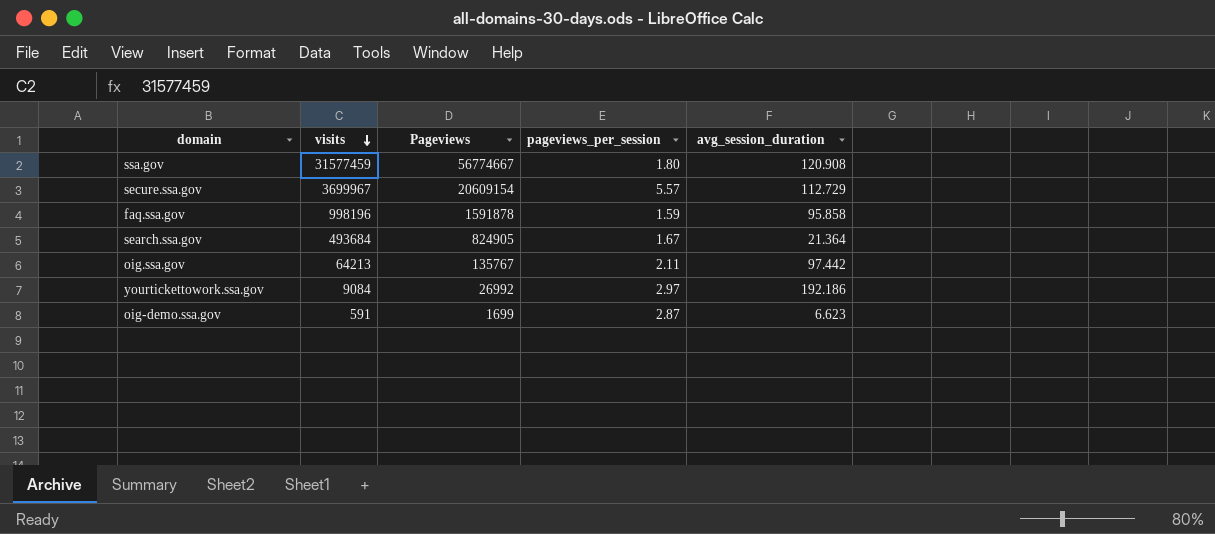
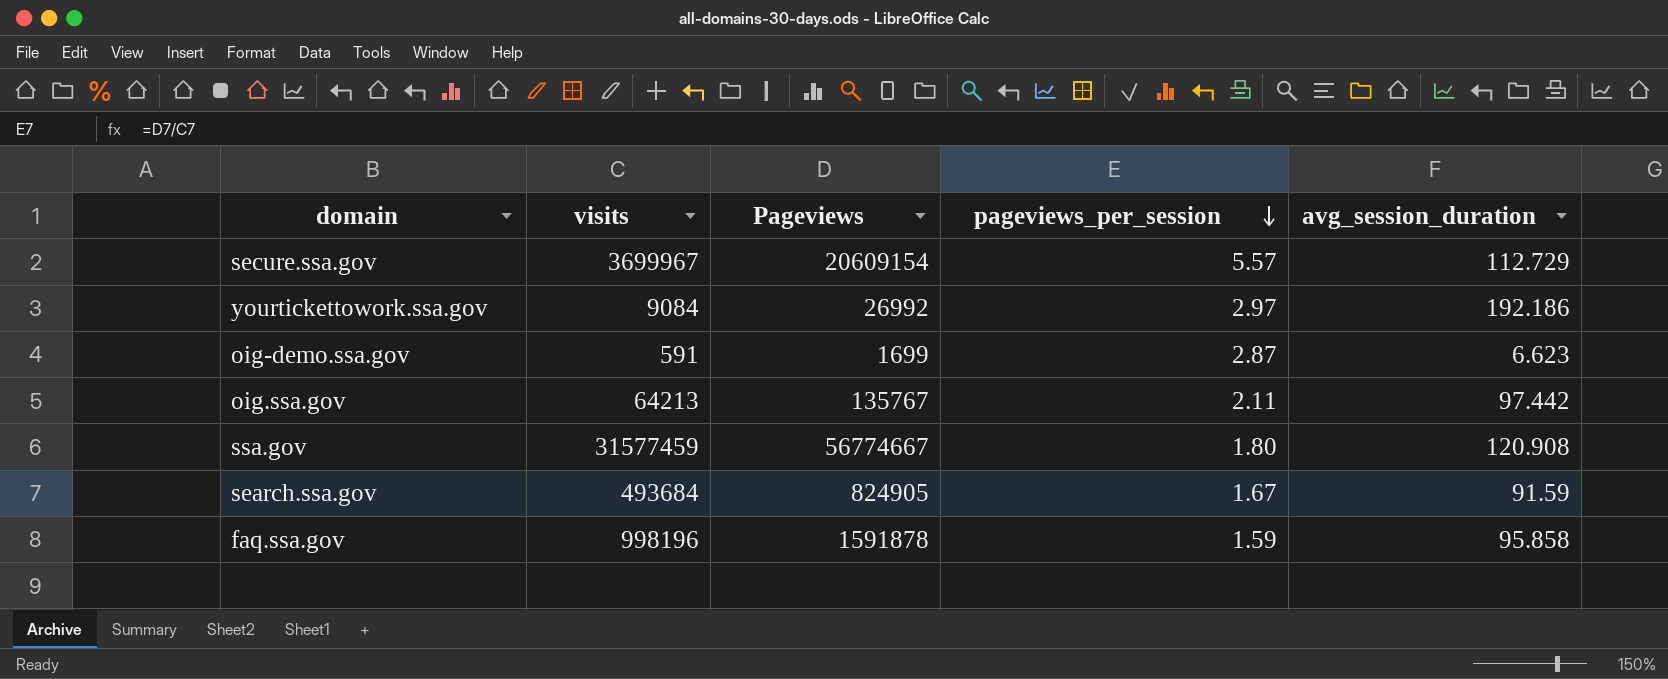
row order: visits descending -> pageviews_per_session descending
search.ssa.gov | avg_session_duration: 21.364 -> 91.59

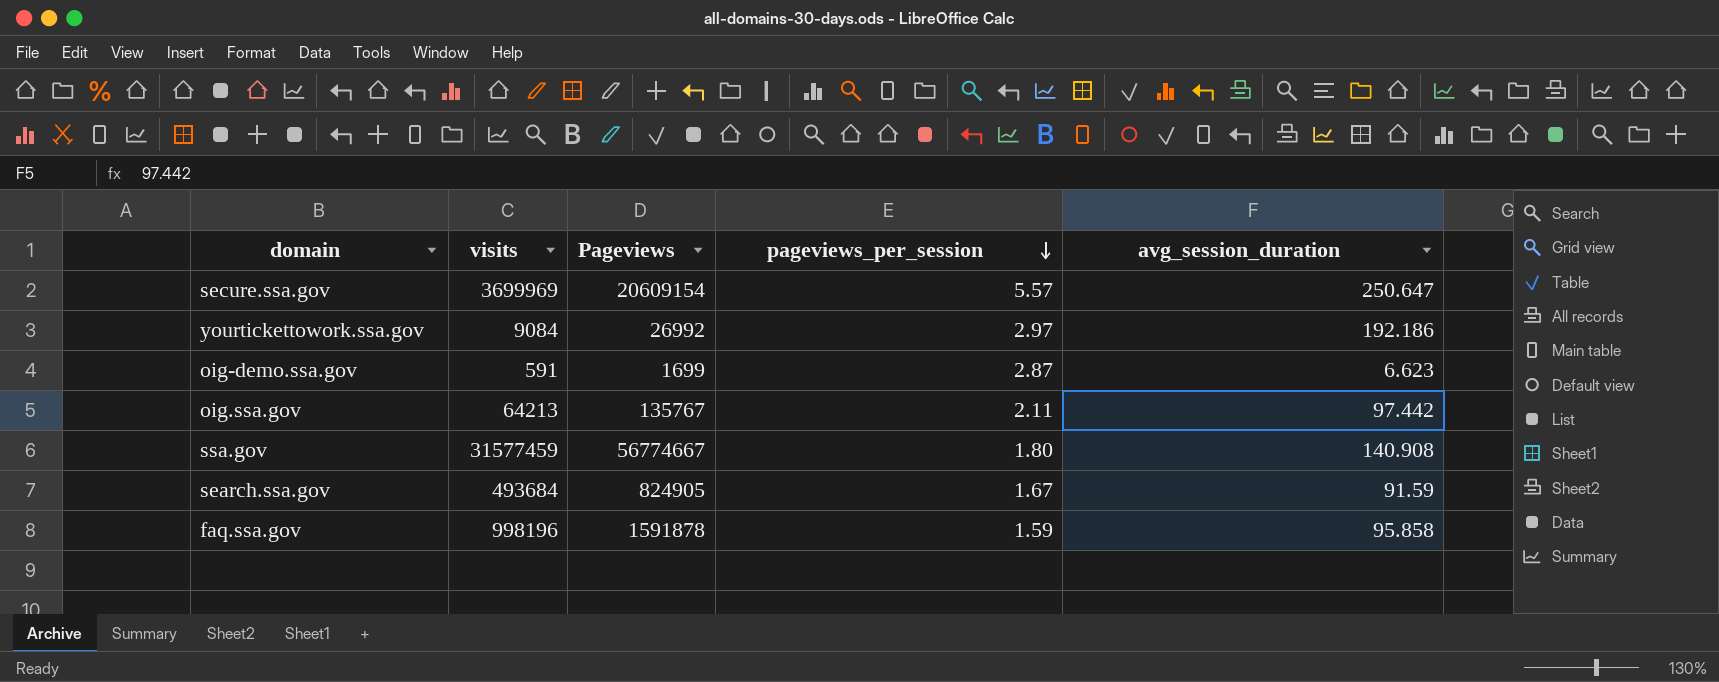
secure.ssa.gov | visits: 3699967 -> 3699969
secure.ssa.gov | avg_session_duration: 112.729 -> 250.647
ssa.gov | avg_session_duration: 120.908 -> 140.908

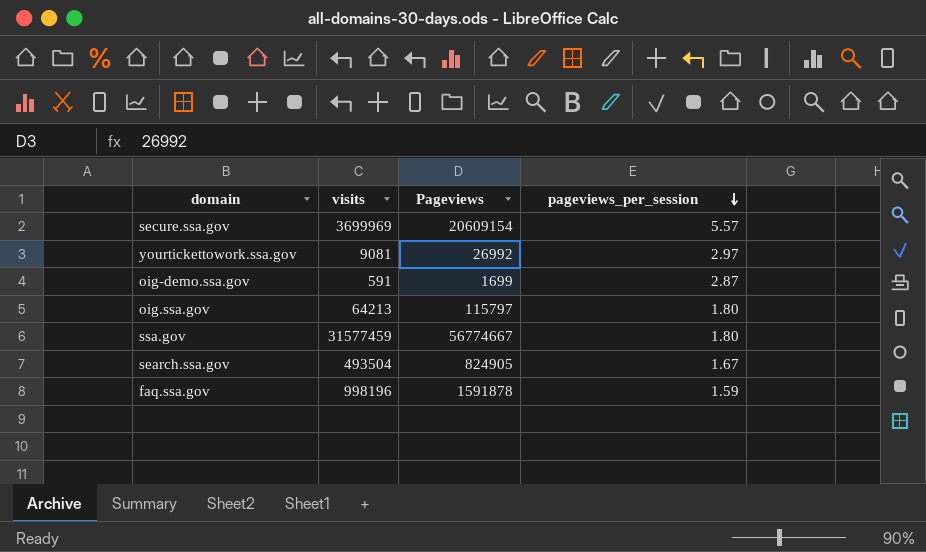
column avg_session_duration | position: 5 -> none
yourtickettowork.ssa.gov | visits: 9084 -> 9081
oig.ssa.gov | Pageviews: 135767 -> 115797
oig.ssa.gov | pageviews_per_session: 2.11 -> 1.80
search.ssa.gov | visits: 493684 -> 493504

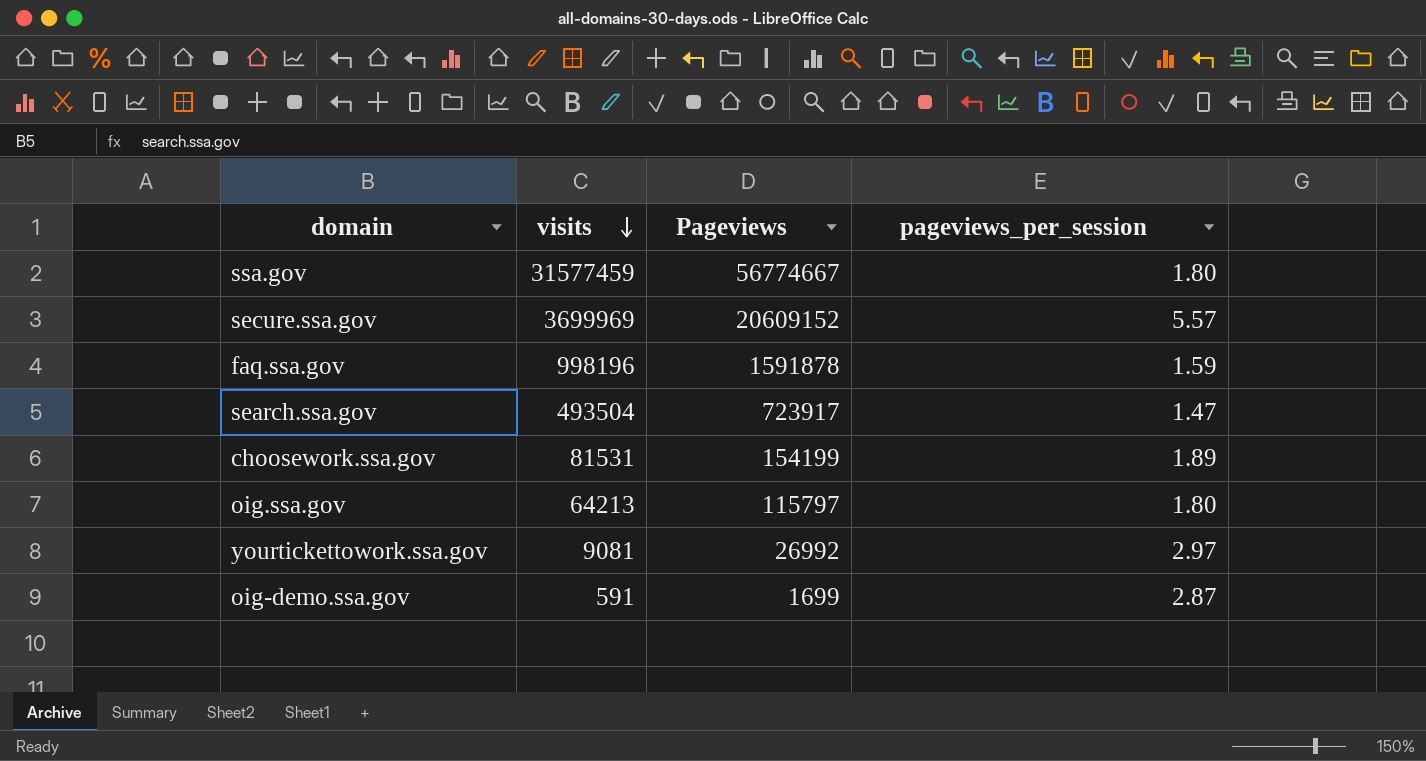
row order: pageviews_per_session descending -> visits descending
secure.ssa.gov | Pageviews: 20609154 -> 20609152
search.ssa.gov | Pageviews: 824905 -> 723917
search.ssa.gov | pageviews_per_session: 1.67 -> 1.47
row choosework.ssa.gov: none -> 81531 | 154199 | 1.89

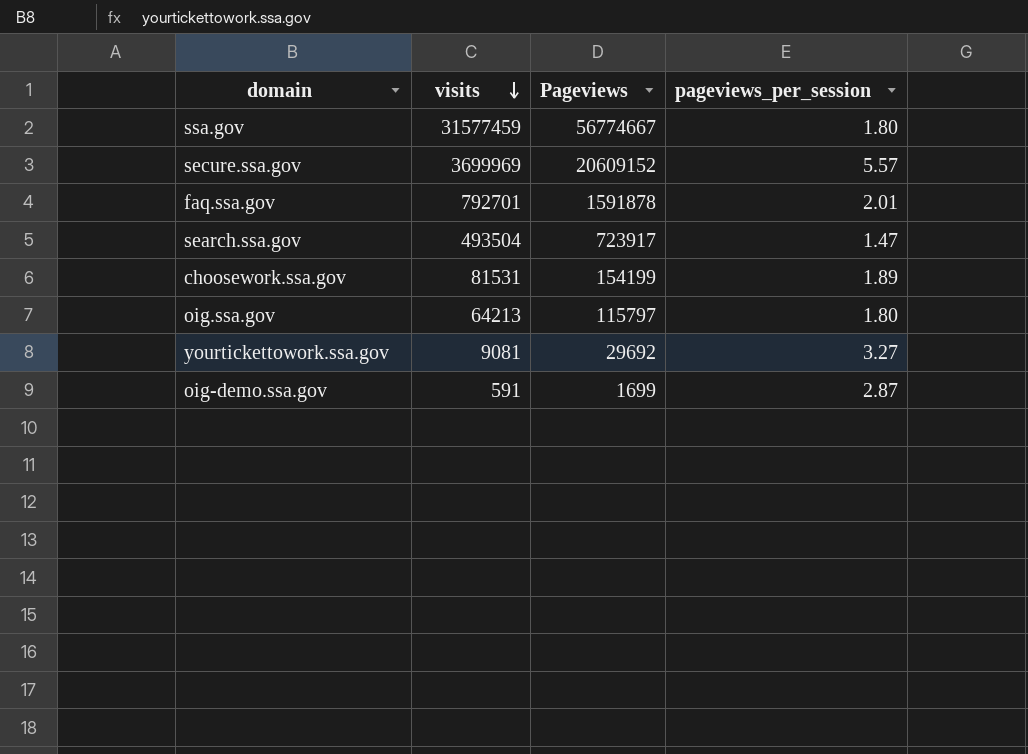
faq.ssa.gov | visits: 998196 -> 792701
faq.ssa.gov | pageviews_per_session: 1.59 -> 2.01
yourtickettowork.ssa.gov | Pageviews: 26992 -> 29692
yourtickettowork.ssa.gov | pageviews_per_session: 2.97 -> 3.27

